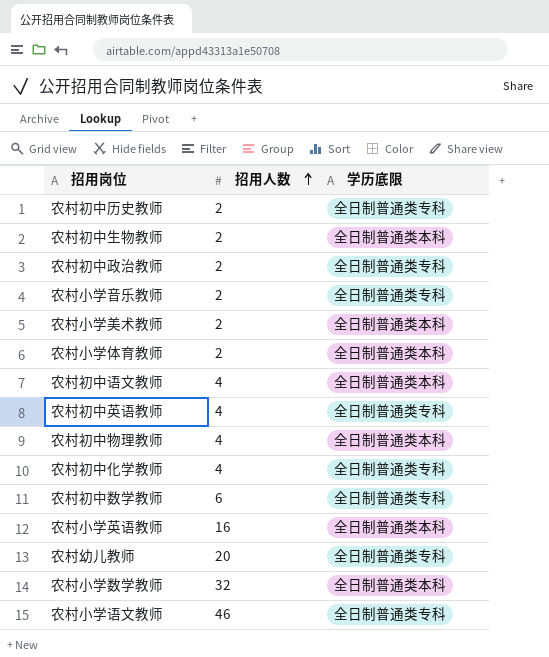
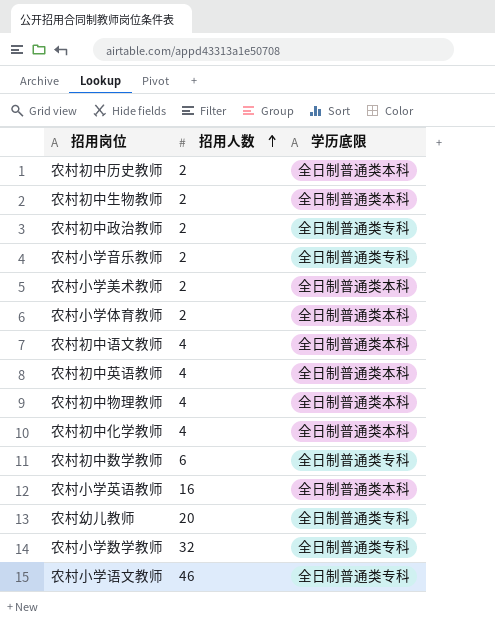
农村初中历史教师 | 学历底限: 全日制普通类专科 -> 全日制普通类本科
农村初中英语教师 | 学历底限: 全日制普通类专科 -> 全日制普通类本科
农村初中化学教师 | 学历底限: 全日制普通类专科 -> 全日制普通类本科
农村小学数学教师 | 学历底限: 全日制普通类本科 -> 全日制普通类专科

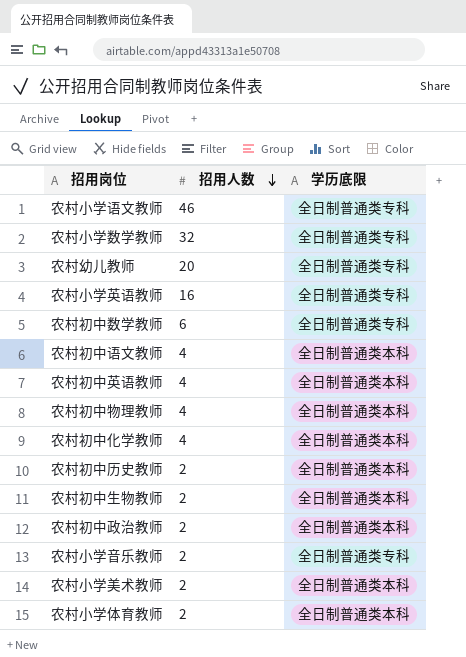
row order: 招用人数 ascending -> 招用人数 descending
农村小学英语教师 | 学历底限: 全日制普通类本科 -> 全日制普通类专科
农村初中政治教师 | 学历底限: 全日制普通类专科 -> 全日制普通类本科

